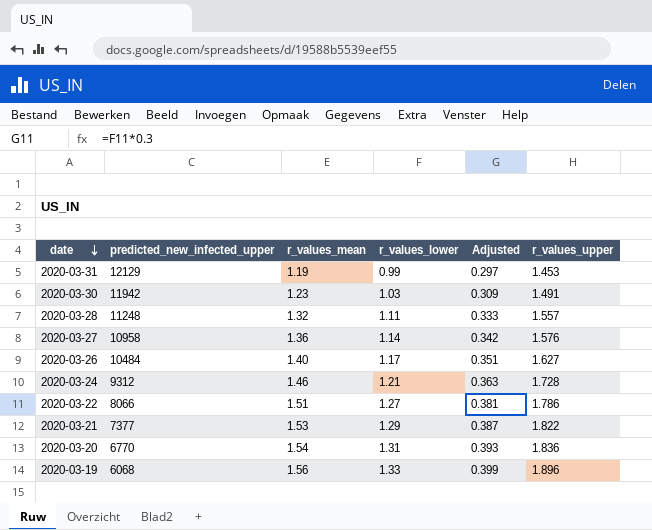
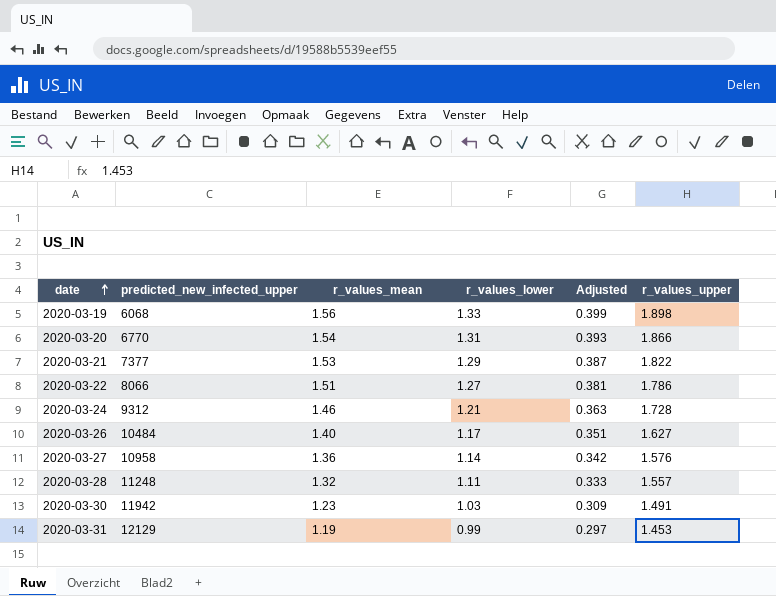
row order: date descending -> date ascending
2020-03-19 | r_values_upper: 1.896 -> 1.898
2020-03-20 | r_values_upper: 1.836 -> 1.866

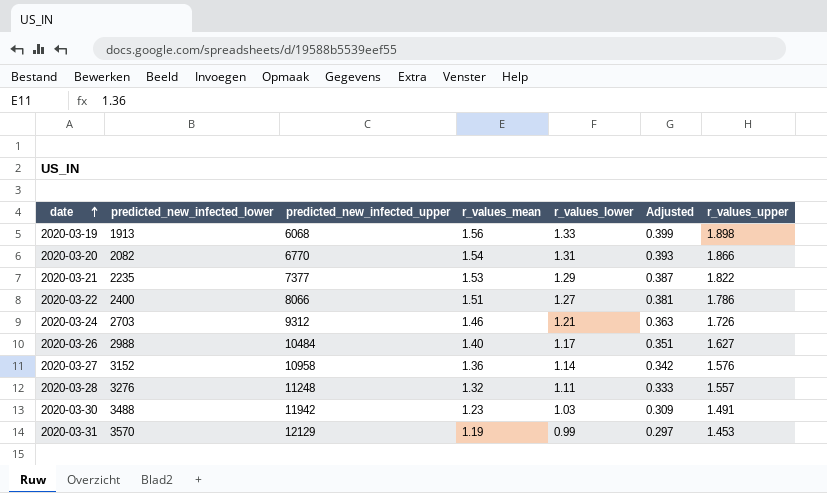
column predicted_new_infected_lower | position: none -> 2
2020-03-24 | r_values_upper: 1.728 -> 1.726

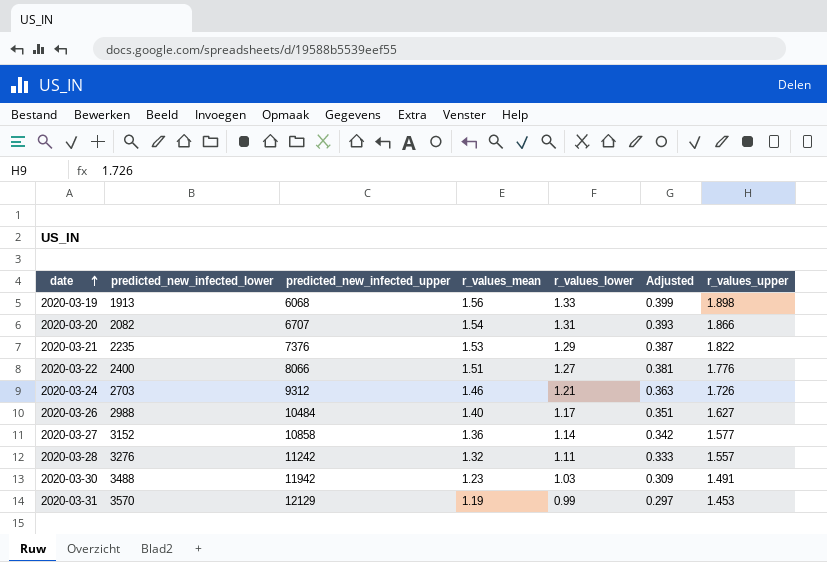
2020-03-20 | predicted_new_infected_upper: 6770 -> 6707
2020-03-21 | predicted_new_infected_upper: 7377 -> 7376
2020-03-22 | r_values_upper: 1.786 -> 1.776
2020-03-27 | predicted_new_infected_upper: 10958 -> 10858
2020-03-27 | r_values_upper: 1.576 -> 1.577
2020-03-28 | predicted_new_infected_upper: 11248 -> 11242

